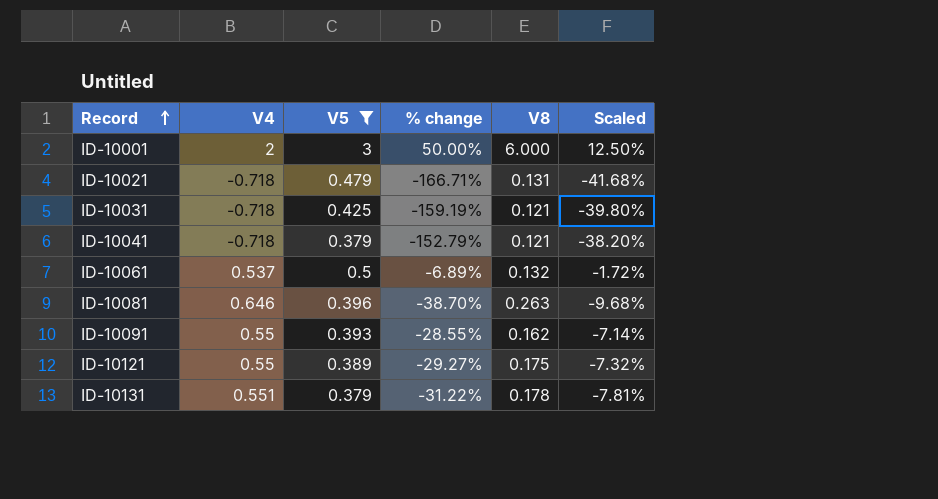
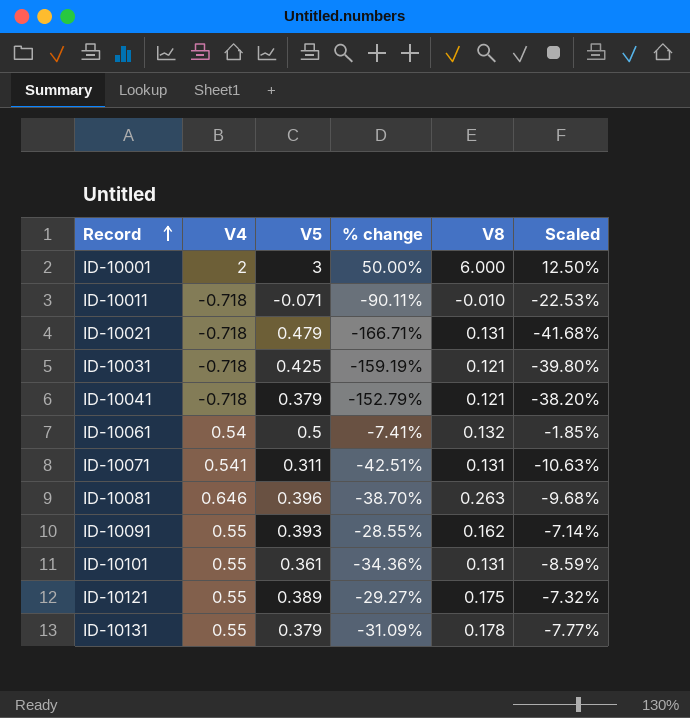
filter: V5 >= 0.379 -> none
ID-10061 | V4: 0.537 -> 0.54
ID-10061 | % change: -6.89% -> -7.41%
ID-10061 | Scaled: -1.72% -> -1.85%
ID-10131 | V4: 0.551 -> 0.55
ID-10131 | % change: -31.22% -> -31.09%
ID-10131 | Scaled: -7.81% -> -7.77%

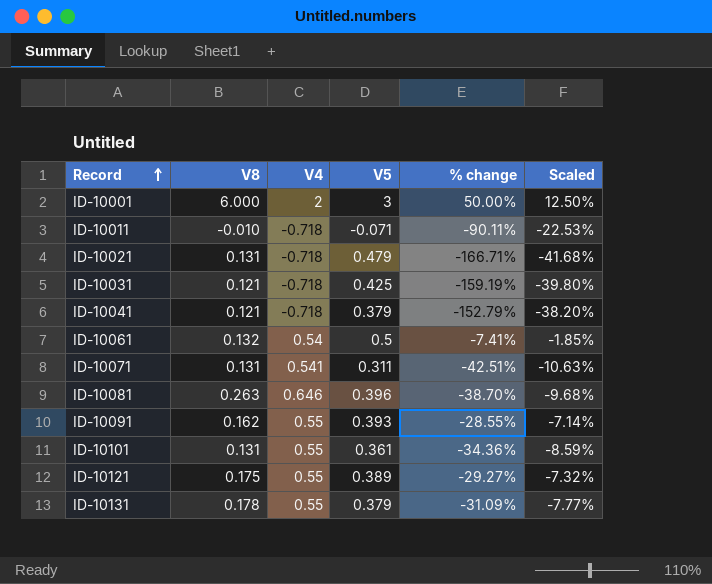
column V8 | position: 5 -> 2

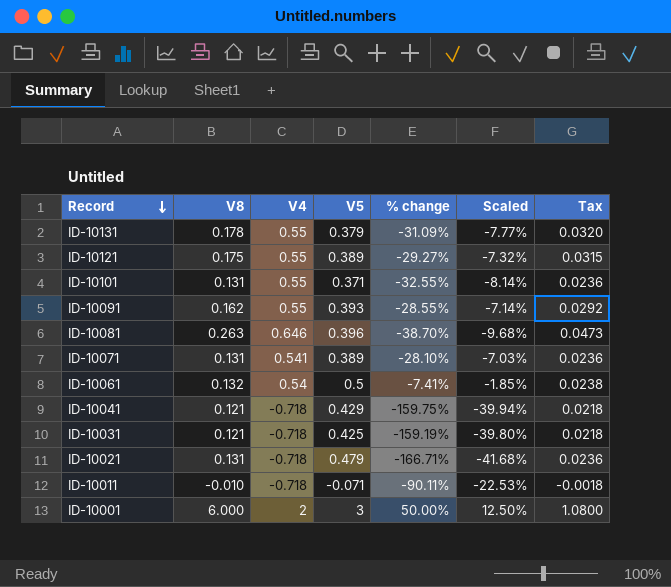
row order: Record ascending -> Record descending
column Tax | formula: none -> [V8] * 0.18
ID-10101 | V5: 0.361 -> 0.371
ID-10101 | % change: -34.36% -> -32.55%
ID-10101 | Scaled: -8.59% -> -8.14%
ID-10071 | V5: 0.311 -> 0.389
ID-10071 | % change: -42.51% -> -28.10%
ID-10071 | Scaled: -10.63% -> -7.03%
ID-10041 | V5: 0.379 -> 0.429
ID-10041 | % change: -152.79% -> -159.75%
ID-10041 | Scaled: -38.20% -> -39.94%

